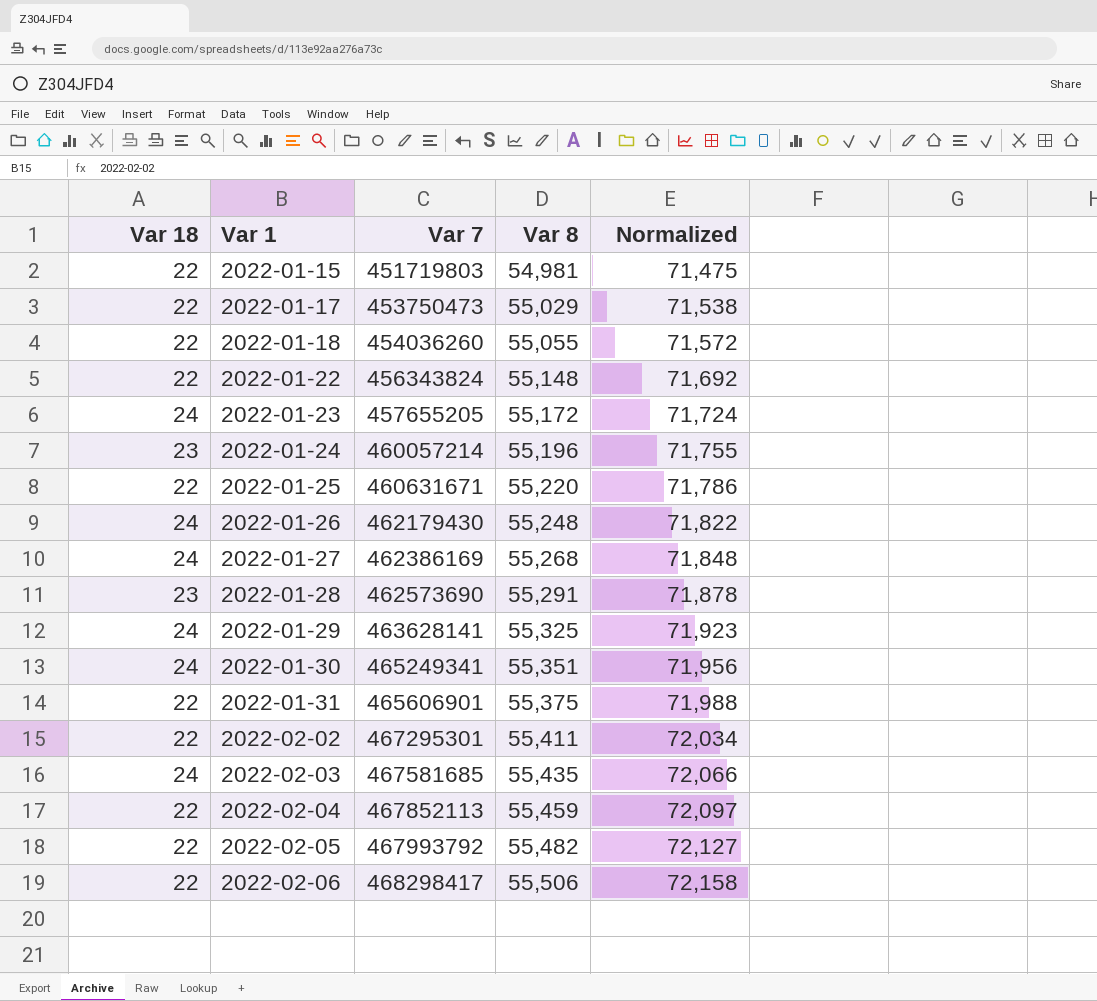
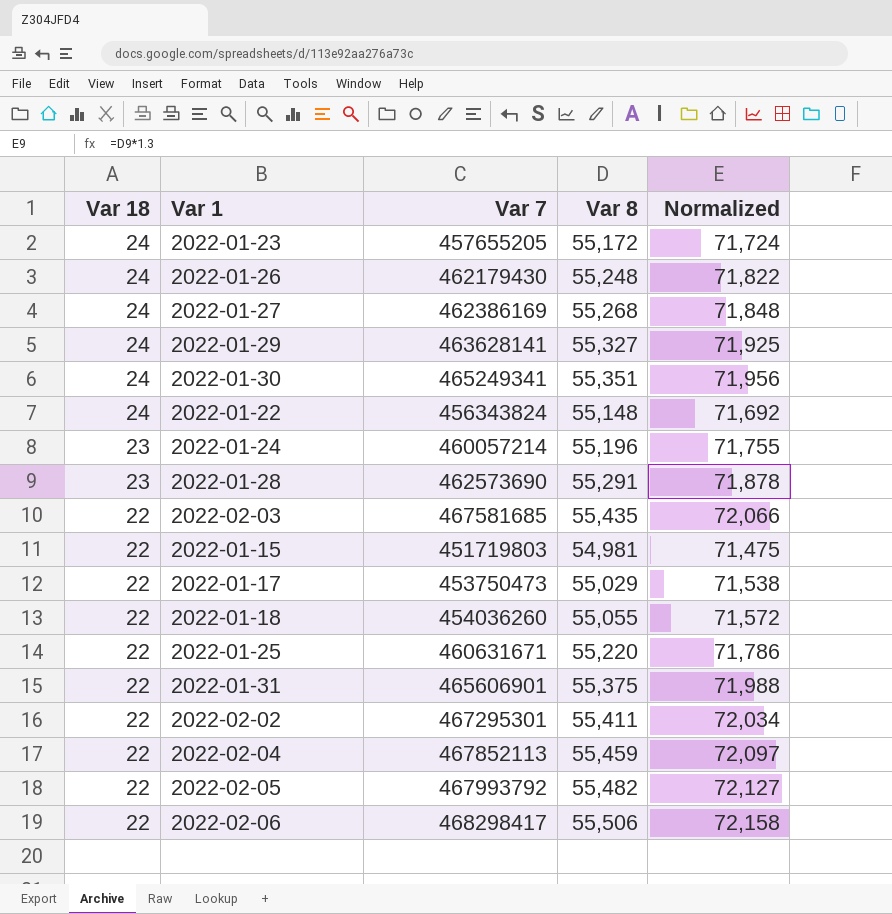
row order: Var 1 ascending -> Var 18 descending
2022-01-29 | Var 8: 55,325 -> 55,327
2022-01-29 | Normalized: 71,923 -> 71,925
2022-01-22 | Var 18: 22 -> 24
2022-02-03 | Var 18: 24 -> 22

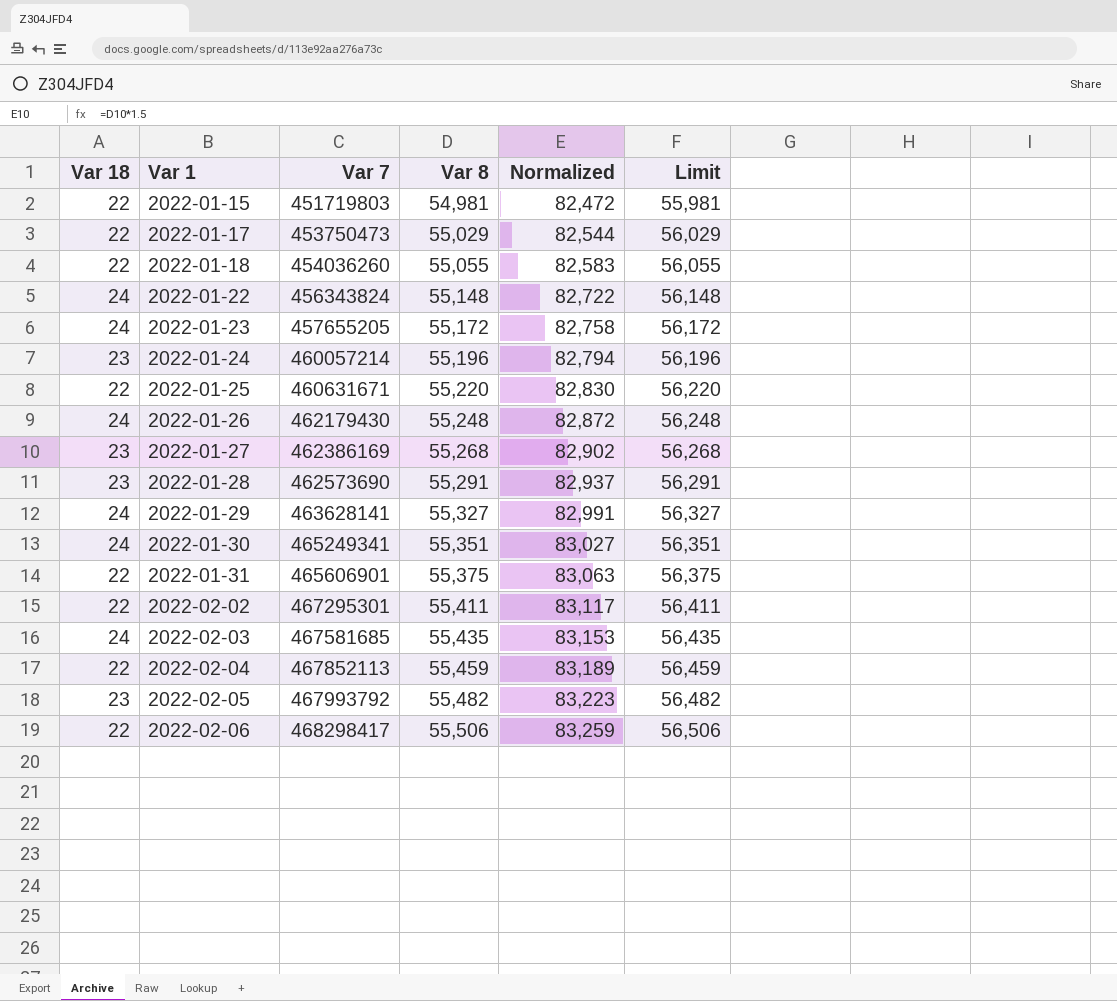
row order: Var 18 descending -> Var 1 ascending
column Normalized | formula: [Var 8] * 1.3 -> [Var 8] * 1.5
column Limit | formula: none -> [Var 8] + 1000
2022-01-27 | Var 18: 24 -> 23
2022-02-03 | Var 18: 22 -> 24
2022-02-05 | Var 18: 22 -> 23

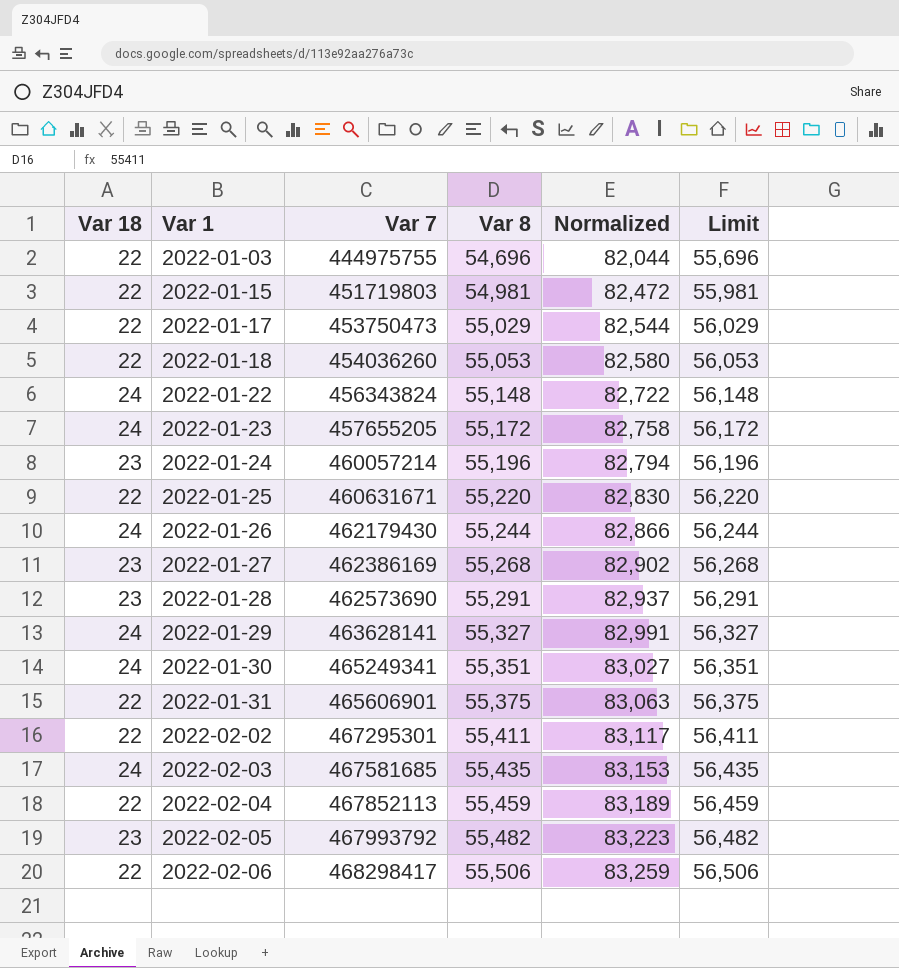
row 2022-01-03: none -> 22 | 444975755 | 54,696 | 82,044 | 55,696
2022-01-18 | Var 8: 55,055 -> 55,053
2022-01-18 | Normalized: 82,583 -> 82,580
2022-01-18 | Limit: 56,055 -> 56,053
2022-01-26 | Var 8: 55,248 -> 55,244
2022-01-26 | Normalized: 82,872 -> 82,866
2022-01-26 | Limit: 56,248 -> 56,244

